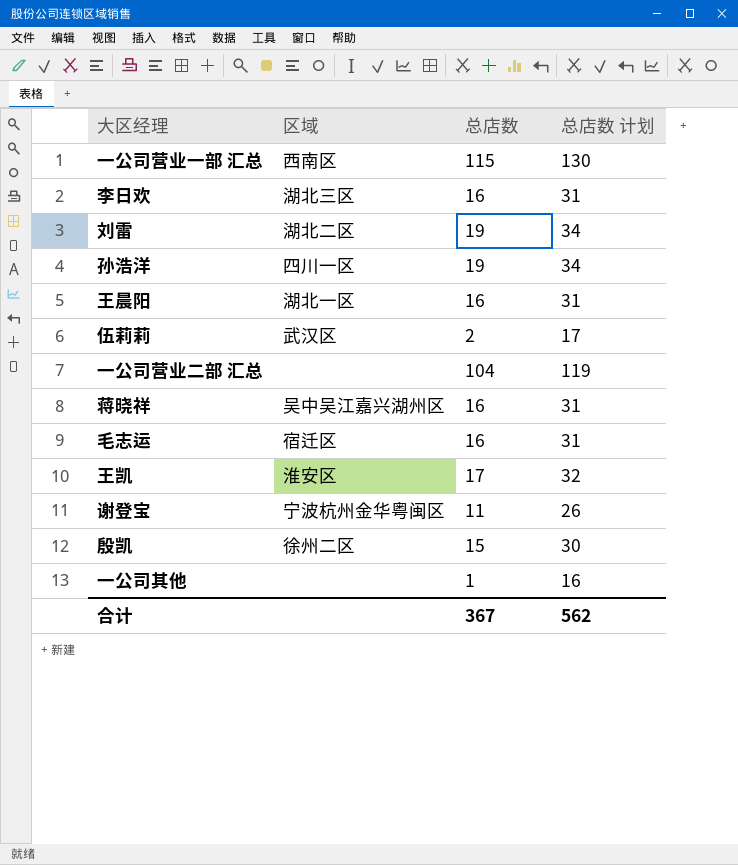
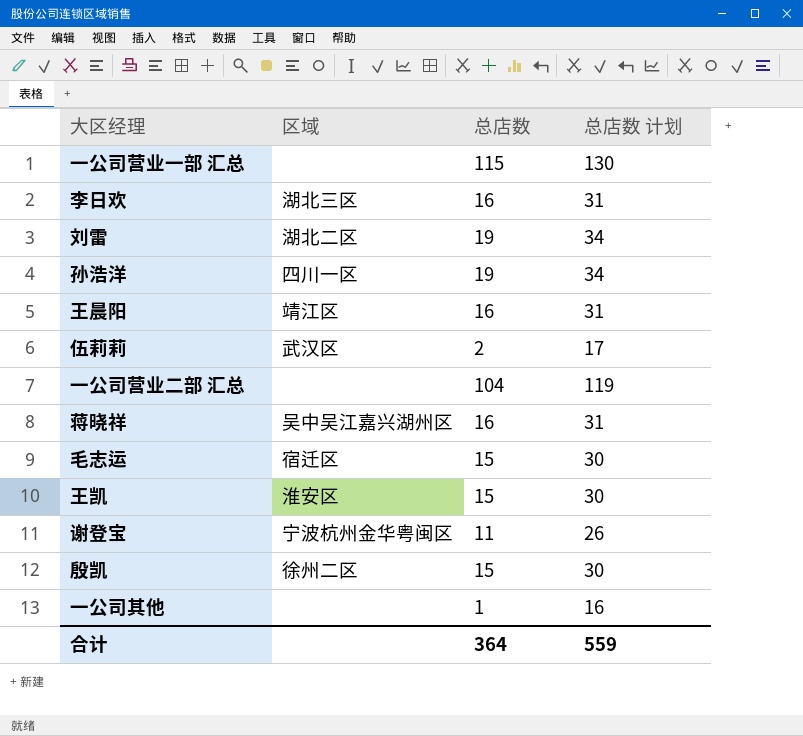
一公司营业一部 汇总 | 区域: 西南区 -> none
王晨阳 | 区域: 湖北一区 -> 靖江区
毛志运 | 总店数: 16 -> 15
毛志运 | 总店数 计划: 31 -> 30
王凯 | 总店数: 17 -> 15
王凯 | 总店数 计划: 32 -> 30
合计 | 总店数: 367 -> 364
合计 | 总店数 计划: 562 -> 559

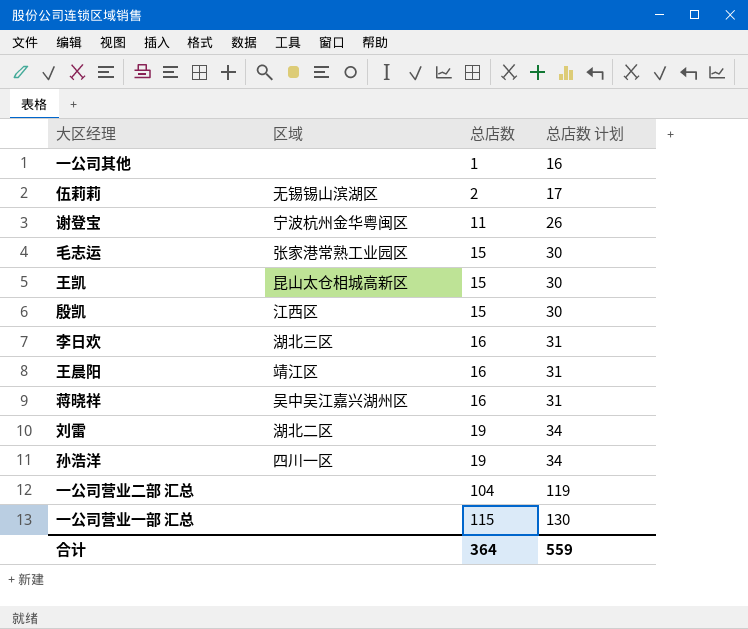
row order: none -> 总店数 ascending
伍莉莉 | 区域: 武汉区 -> 无锡锡山滨湖区
毛志运 | 区域: 宿迁区 -> 张家港常熟工业园区
王凯 | 区域: 淮安区 -> 昆山太仓相城高新区
殷凯 | 区域: 徐州二区 -> 江西区

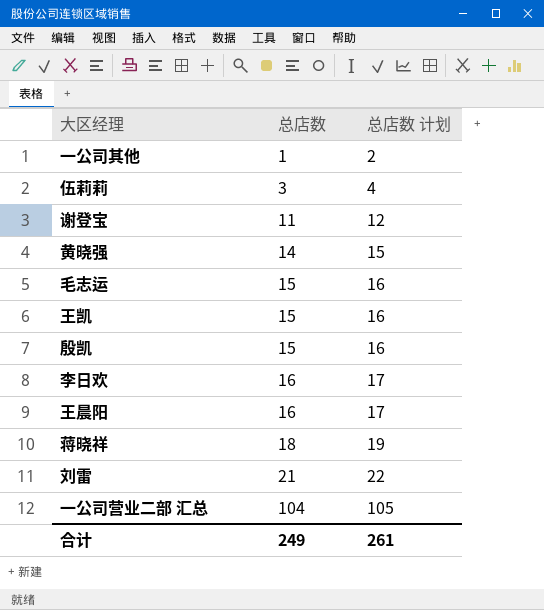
column 区域 | position: 2 -> none
column 总店数 计划 | formula: [总店数] + 15 -> [总店数] + 1
row 孙浩洋: 四川一区 | 19 | 34 -> none
row 一公司营业一部 汇总: none | 115 | 130 -> none
伍莉莉 | 总店数: 2 -> 3
row 黄晓强: none -> 14 | 15
蒋晓祥 | 总店数: 16 -> 18
刘雷 | 总店数: 19 -> 21
合计 | 总店数: 364 -> 249
合计 | 总店数 计划: 559 -> 261

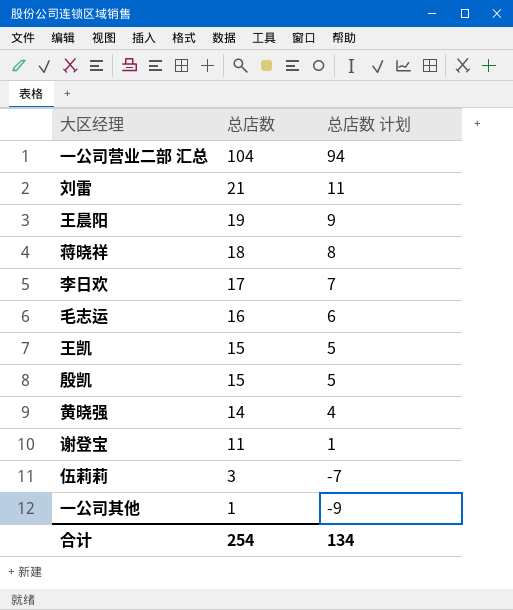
row order: 总店数 ascending -> 总店数 descending
column 总店数 计划 | formula: [总店数] + 1 -> [总店数] - 10
王晨阳 | 总店数: 16 -> 19
李日欢 | 总店数: 16 -> 17
毛志运 | 总店数: 15 -> 16
合计 | 总店数: 249 -> 254
合计 | 总店数 计划: 261 -> 134

